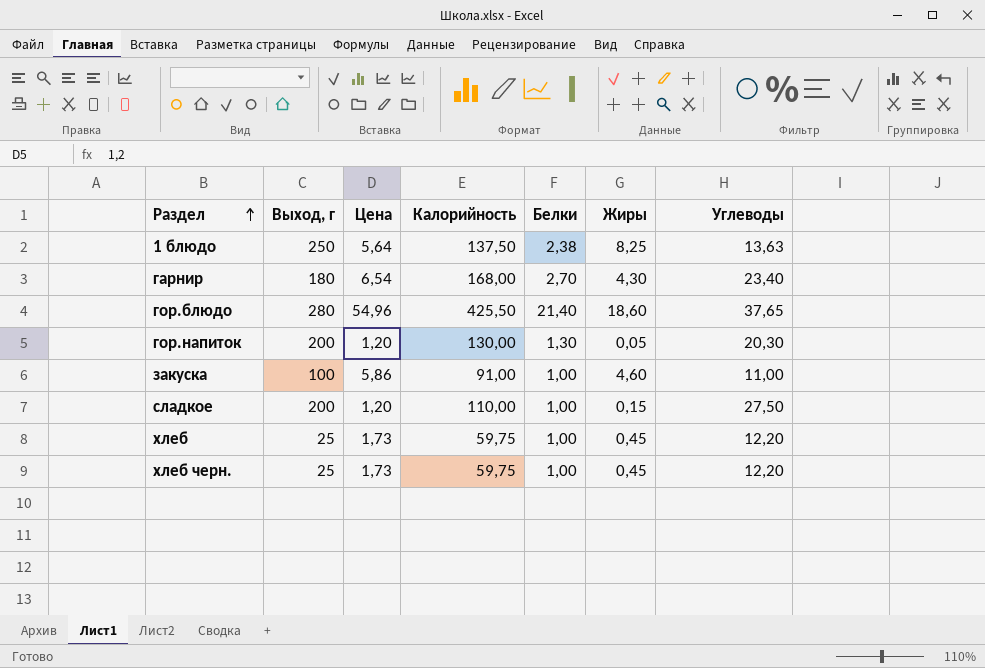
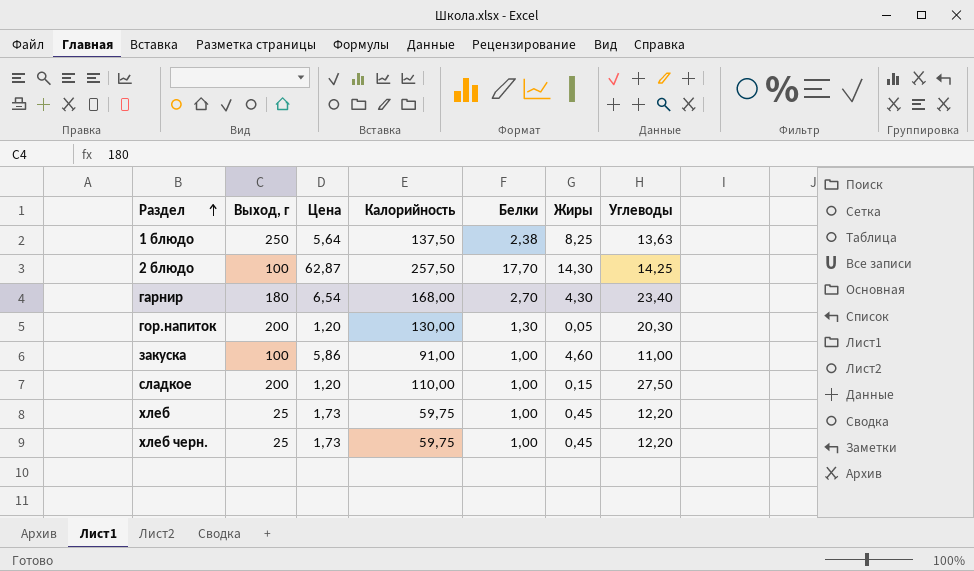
row гор.блюдо: 280 | 54,96 | 425,50 | 21,40 | 18,60 | 37,65 -> none
row 2 блюдо: none -> 100 | 62,87 | 257,50 | 17,70 | 14,30 | 14,25

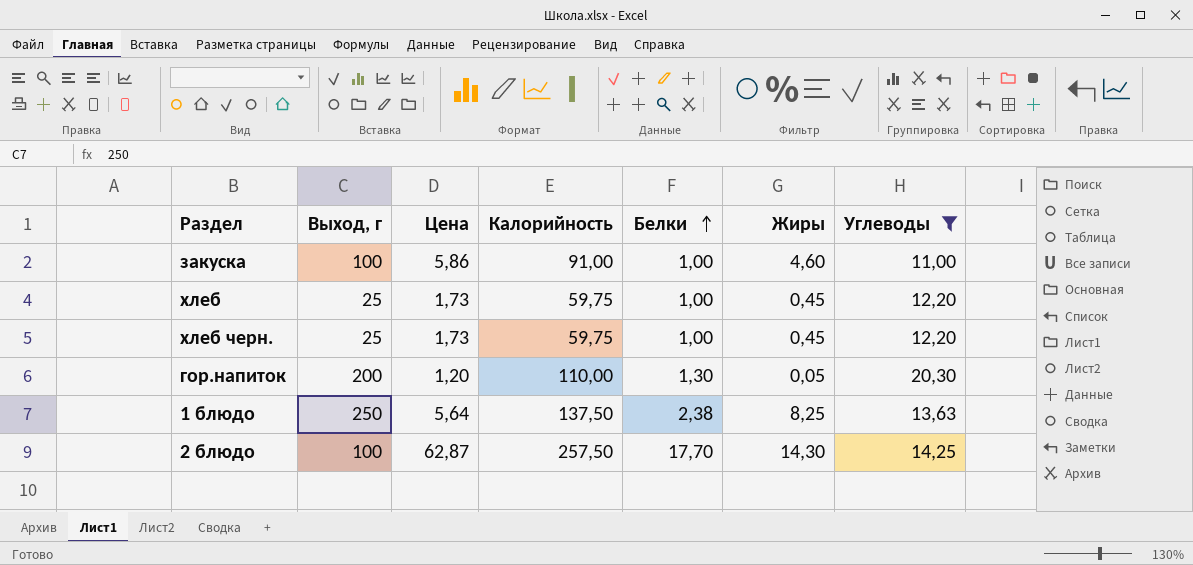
filter: none -> Углеводы <= 20,30
row order: Раздел ascending -> Белки ascending
гор.напиток | Калорийность: 130,00 -> 110,00

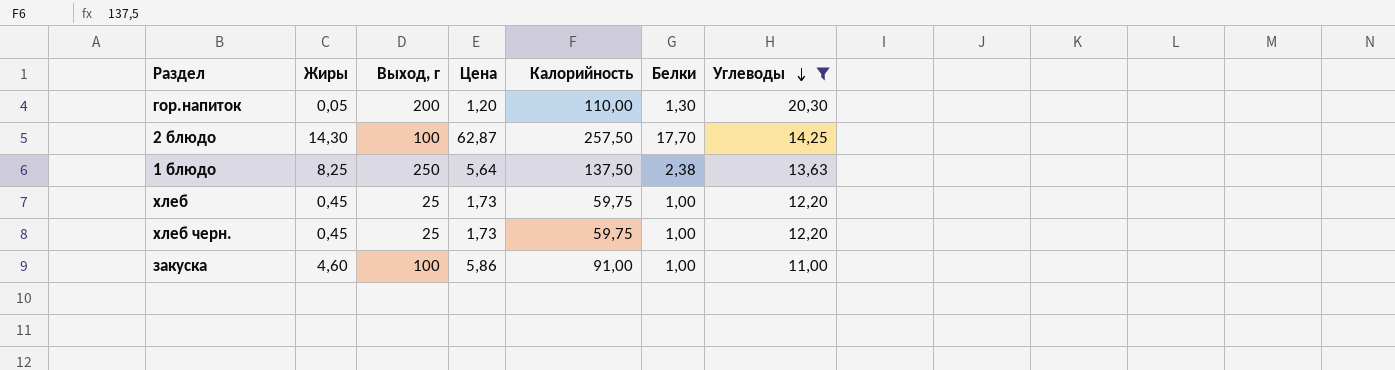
row order: Белки ascending -> Углеводы descending
column Жиры | position: 6 -> 2

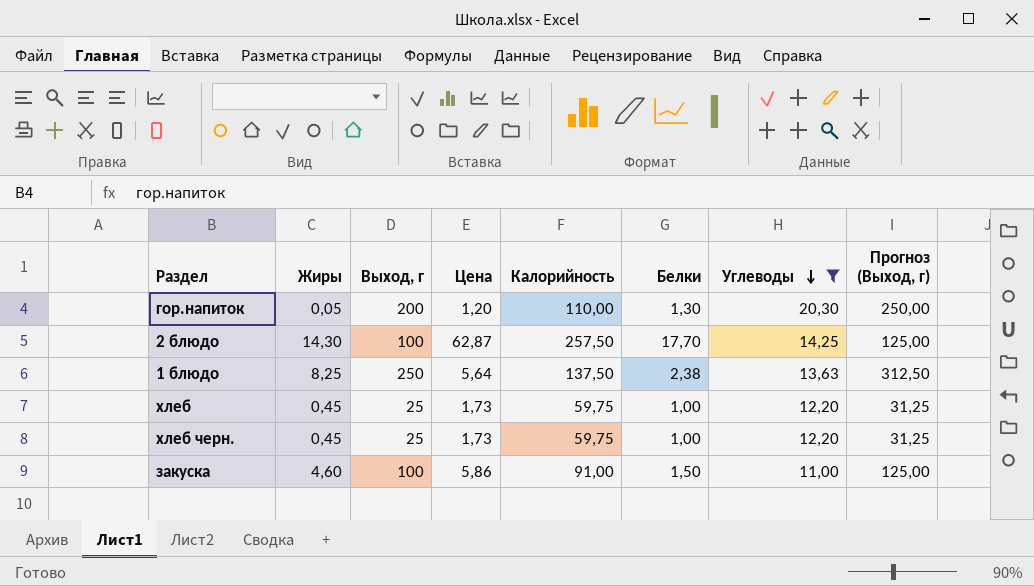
column Прогноз (Выход, г) | formula: none -> [Выход, г] * 1,25
закуска | Белки: 1,00 -> 1,50

